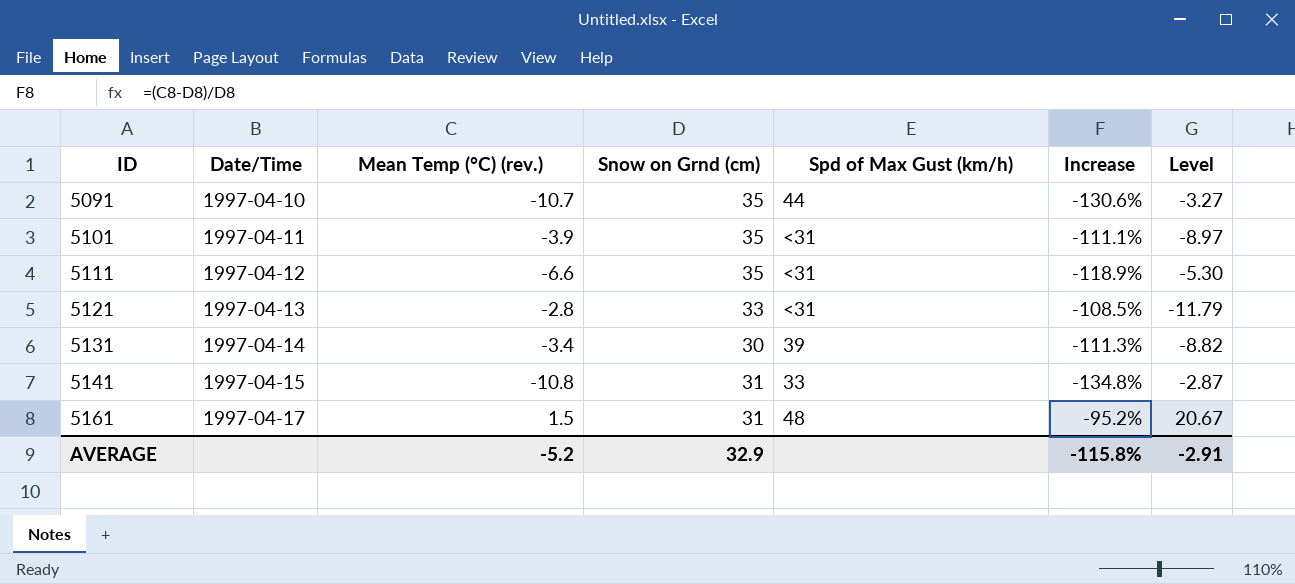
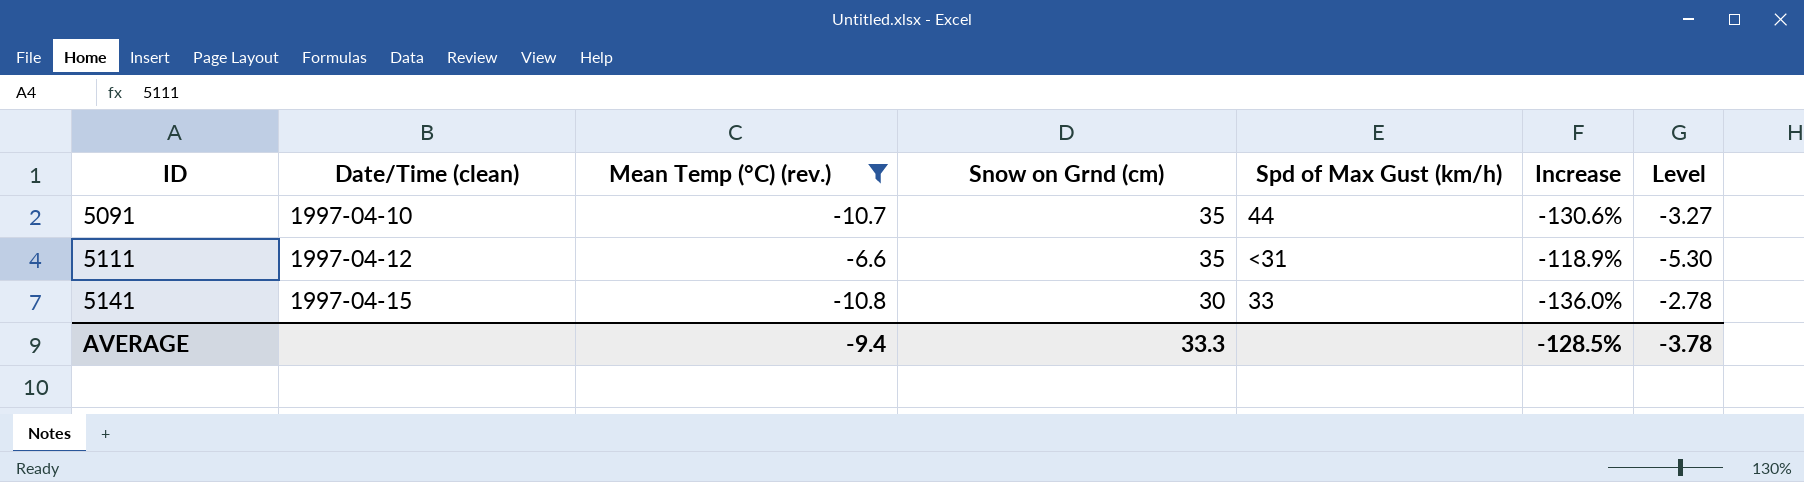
filter: none -> Mean Temp (°C) (rev.) <= -6.6
column name: Date/Time -> Date/Time (clean)
5141 | Snow on Grnd (cm): 31 -> 30
5141 | Increase: -134.8% -> -136.0%
5141 | Level: -2.87 -> -2.78
AVERAGE | Mean Temp (°C) (rev.): -5.2 -> -9.4
AVERAGE | Snow on Grnd (cm): 32.9 -> 33.3
AVERAGE | Increase: -115.8% -> -128.5%
AVERAGE | Level: -2.91 -> -3.78

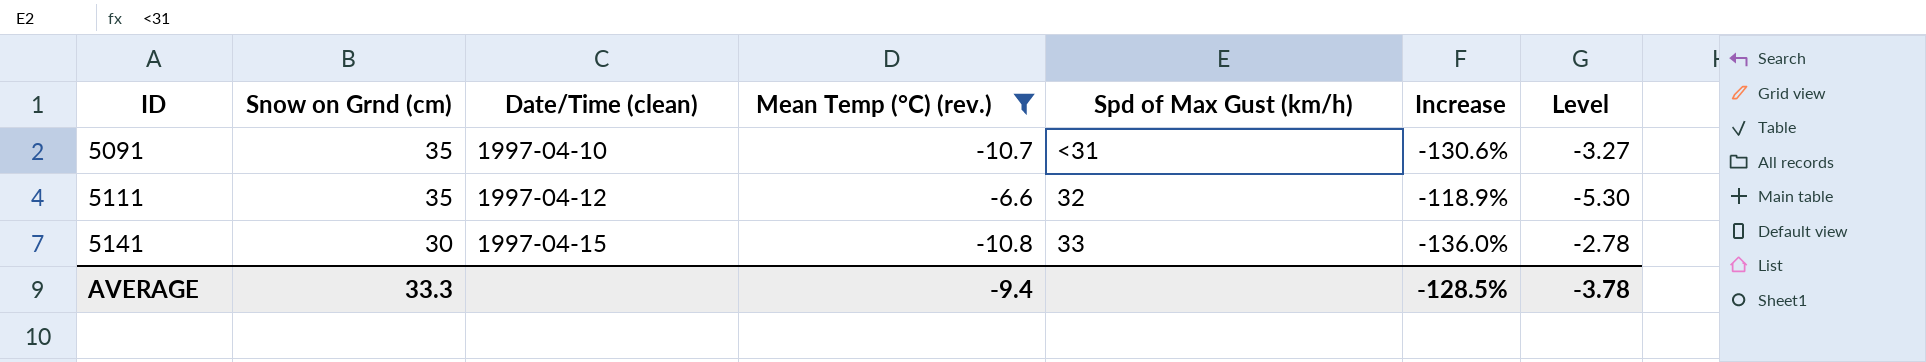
column Snow on Grnd (cm) | position: 4 -> 2
5091 | Spd of Max Gust (km/h): 44 -> <31
5111 | Spd of Max Gust (km/h): <31 -> 32

